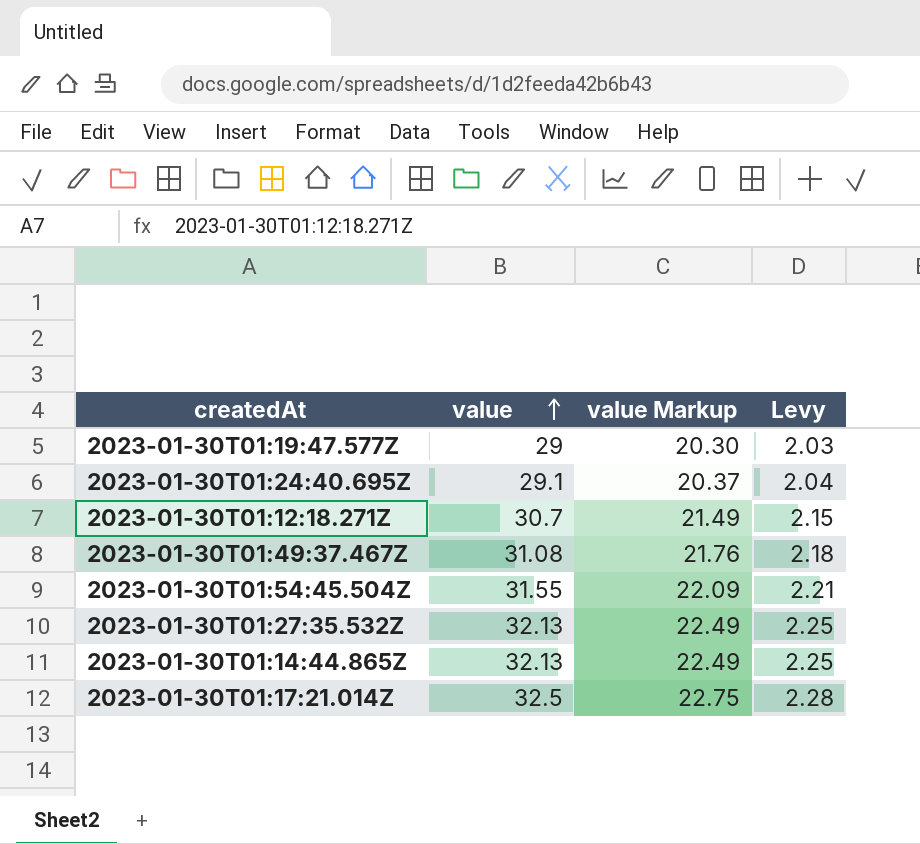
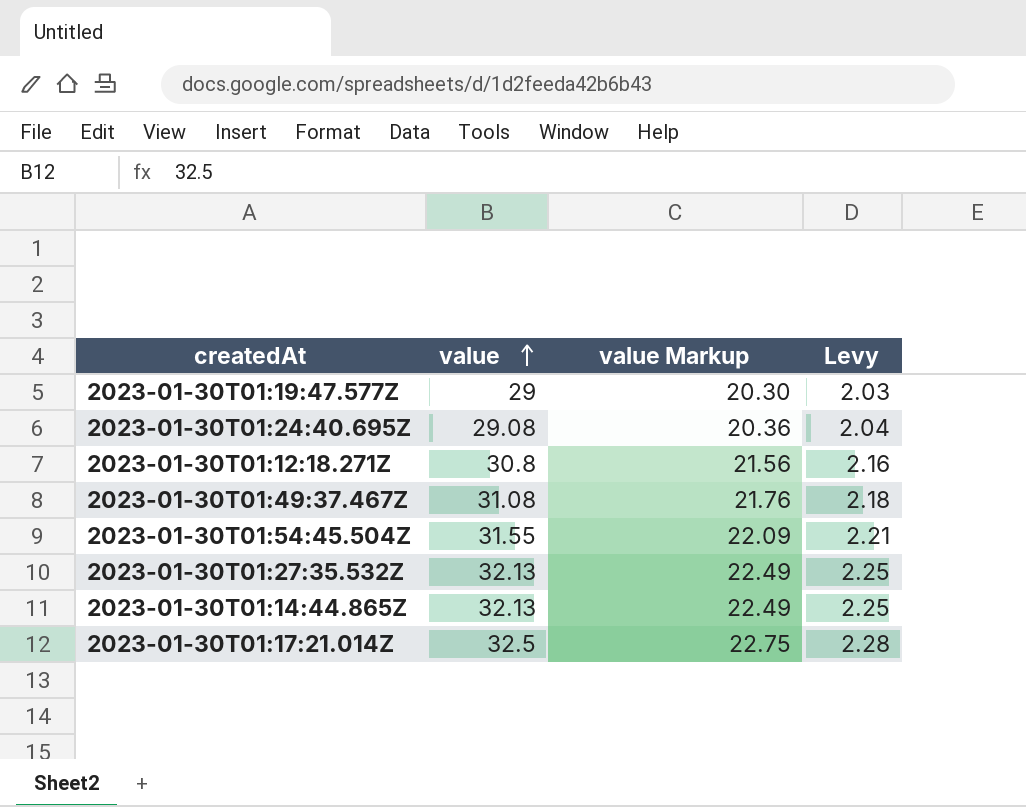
2023-01-30T01:24:40.695Z | value: 29.1 -> 29.08
2023-01-30T01:24:40.695Z | value Markup: 20.37 -> 20.36
2023-01-30T01:12:18.271Z | value: 30.7 -> 30.8
2023-01-30T01:12:18.271Z | value Markup: 21.49 -> 21.56
2023-01-30T01:12:18.271Z | Levy: 2.15 -> 2.16

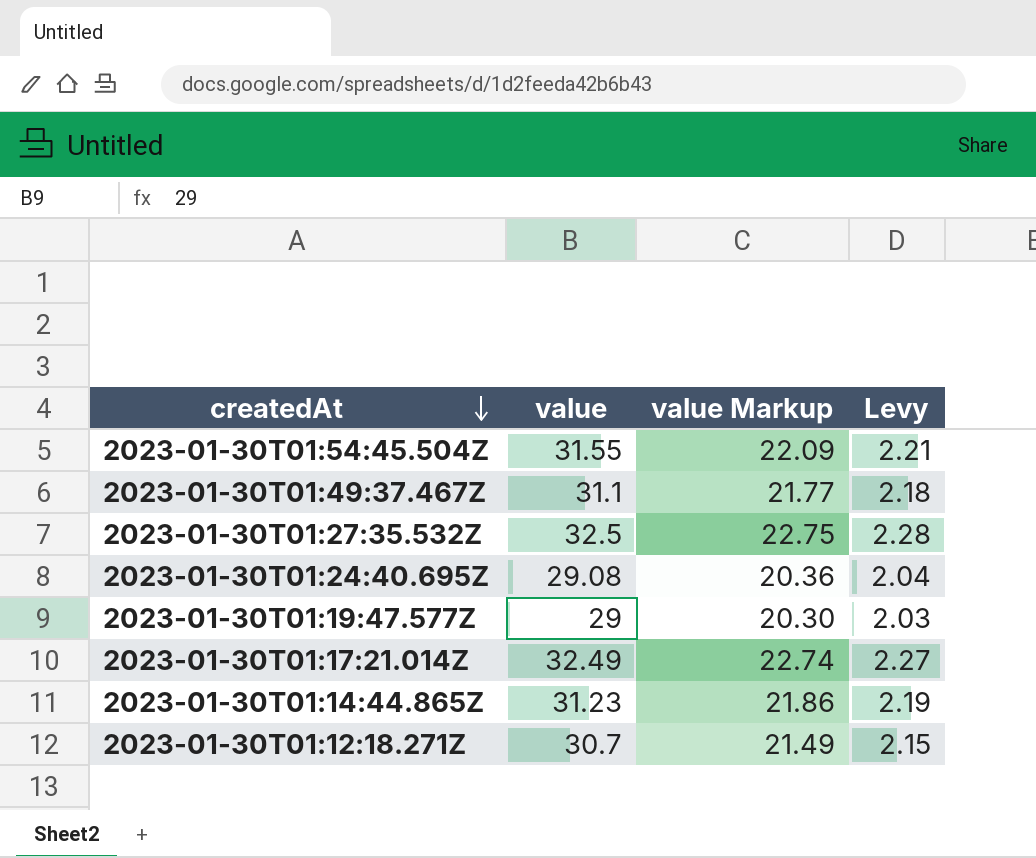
row order: value ascending -> createdAt descending
2023-01-30T01:49:37.467Z | value: 31.08 -> 31.1
2023-01-30T01:49:37.467Z | value Markup: 21.76 -> 21.77
2023-01-30T01:27:35.532Z | value: 32.13 -> 32.5
2023-01-30T01:27:35.532Z | value Markup: 22.49 -> 22.75
2023-01-30T01:27:35.532Z | Levy: 2.25 -> 2.28
2023-01-30T01:17:21.014Z | value: 32.5 -> 32.49
2023-01-30T01:17:21.014Z | value Markup: 22.75 -> 22.74
2023-01-30T01:17:21.014Z | Levy: 2.28 -> 2.27
2023-01-30T01:14:44.865Z | value: 32.13 -> 31.23
2023-01-30T01:14:44.865Z | value Markup: 22.49 -> 21.86
2023-01-30T01:14:44.865Z | Levy: 2.25 -> 2.19
2023-01-30T01:12:18.271Z | value: 30.8 -> 30.7
2023-01-30T01:12:18.271Z | value Markup: 21.56 -> 21.49
2023-01-30T01:12:18.271Z | Levy: 2.16 -> 2.15

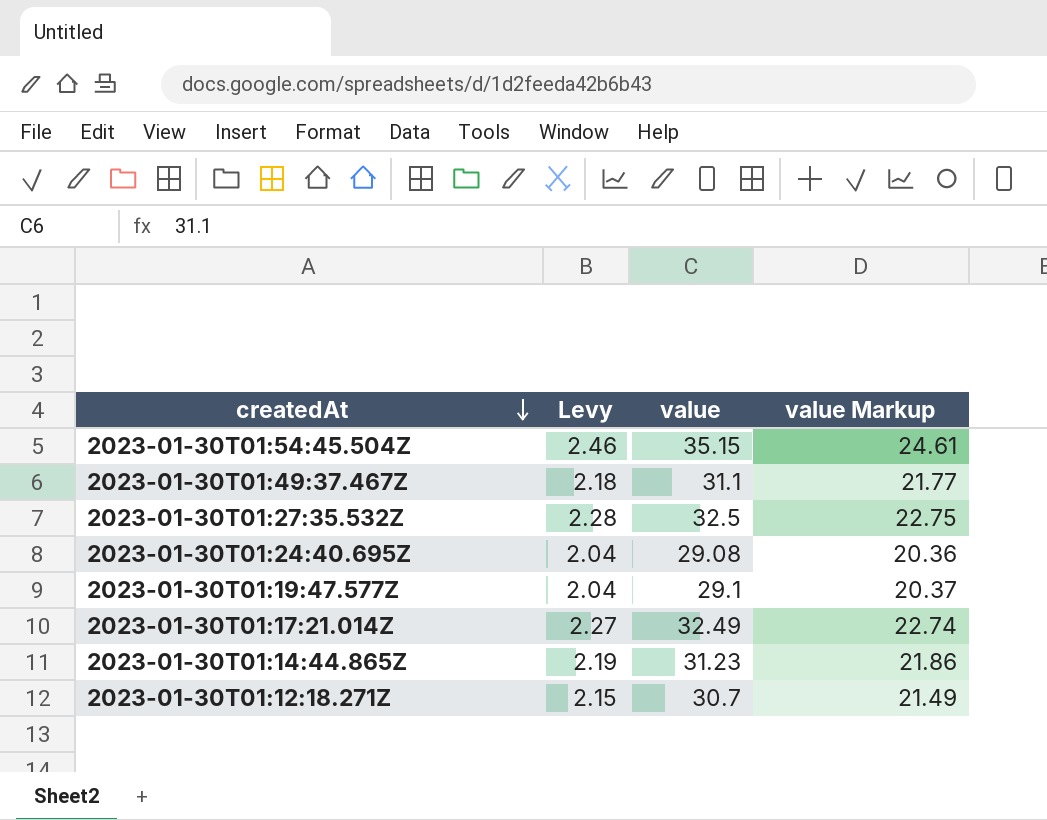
column Levy | position: 4 -> 2
2023-01-30T01:54:45.504Z | Levy: 2.21 -> 2.46
2023-01-30T01:54:45.504Z | value: 31.55 -> 35.15
2023-01-30T01:54:45.504Z | value Markup: 22.09 -> 24.61
2023-01-30T01:19:47.577Z | Levy: 2.03 -> 2.04
2023-01-30T01:19:47.577Z | value: 29 -> 29.1
2023-01-30T01:19:47.577Z | value Markup: 20.30 -> 20.37

